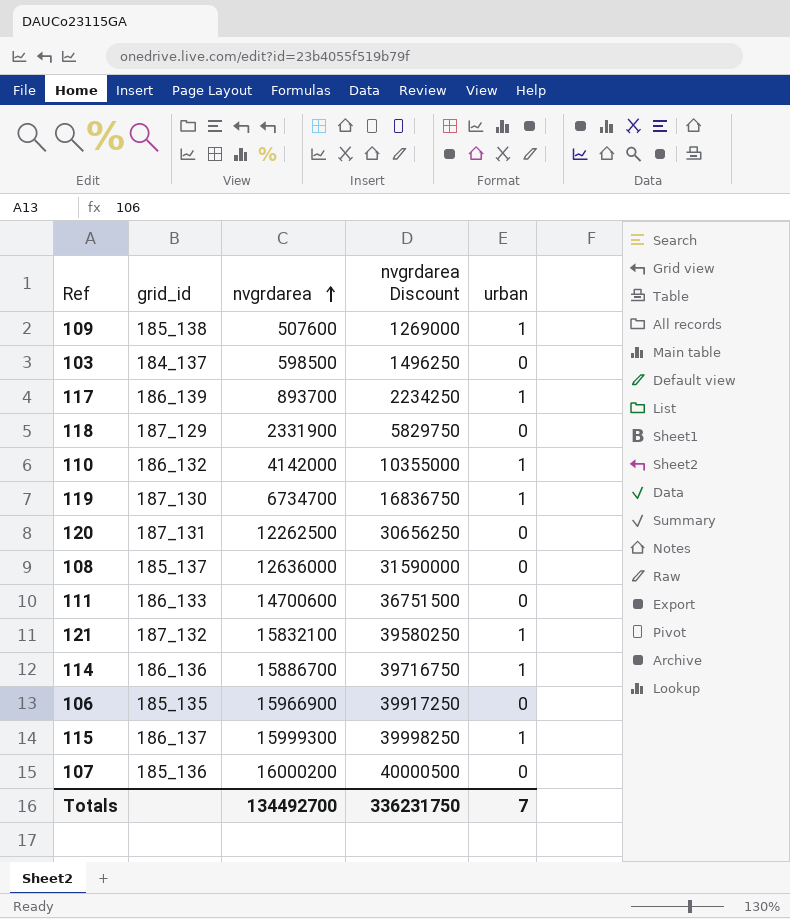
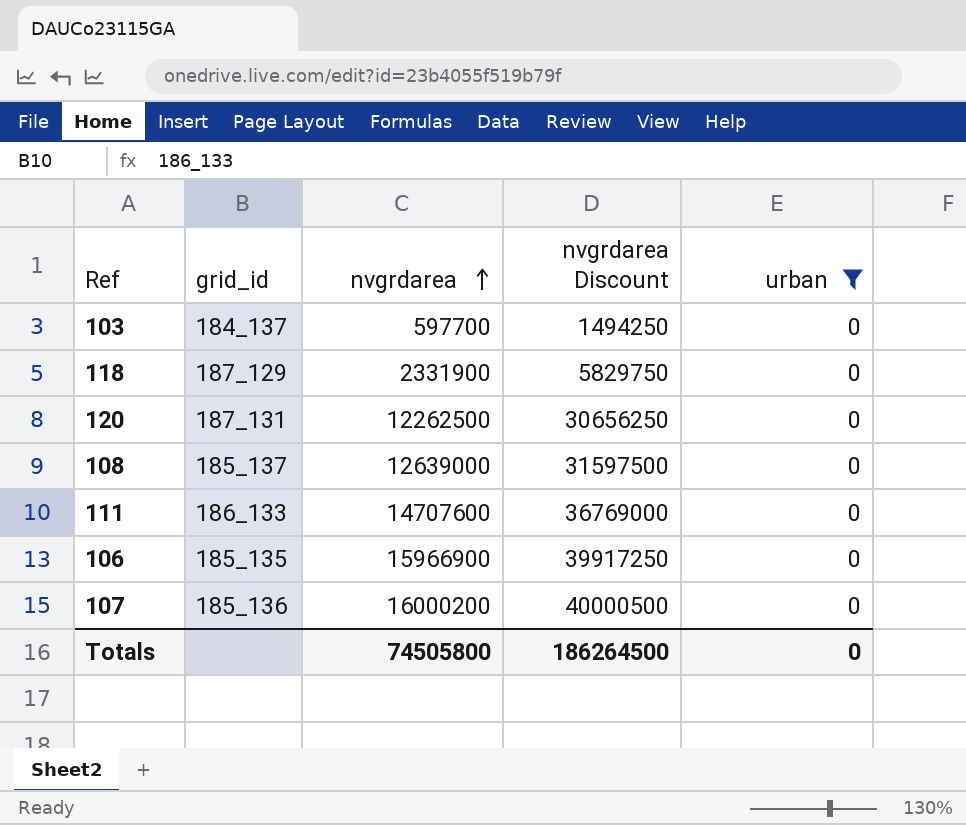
filter: none -> urban = 0
103 | nvgrdarea: 598500 -> 597700
103 | nvgrdarea Discount: 1496250 -> 1494250
108 | nvgrdarea: 12636000 -> 12639000
108 | nvgrdarea Discount: 31590000 -> 31597500
111 | nvgrdarea: 14700600 -> 14707600
111 | nvgrdarea Discount: 36751500 -> 36769000
Totals | nvgrdarea: 134492700 -> 74505800
Totals | nvgrdarea Discount: 336231750 -> 186264500
Totals | urban: 7 -> 0

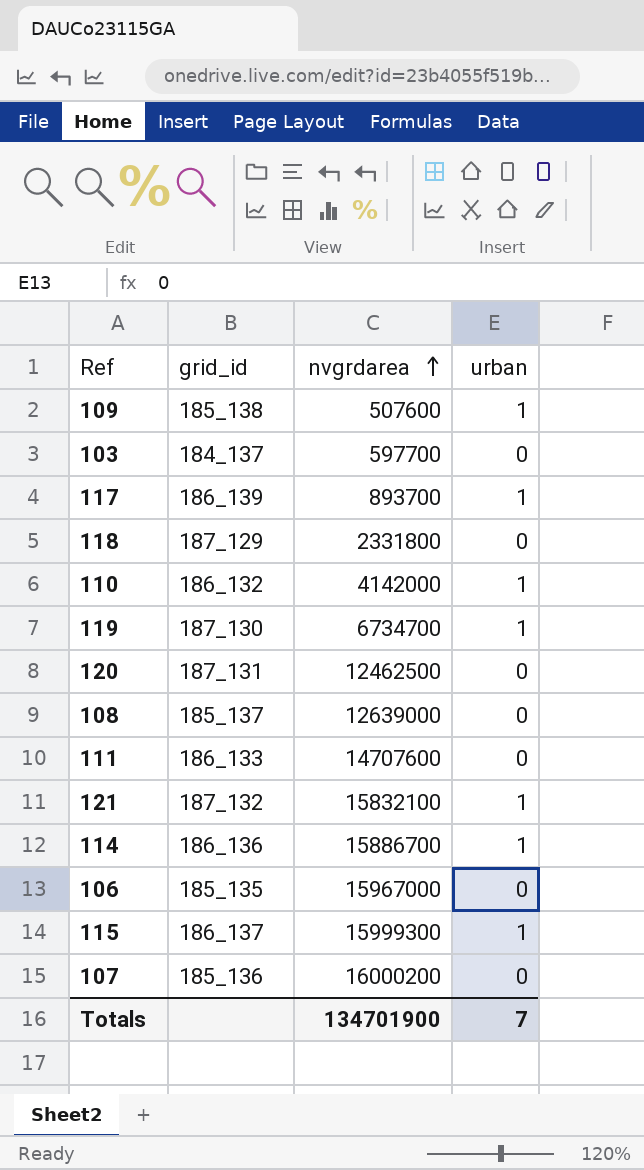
filter: urban = 0 -> none
column nvgrdarea Discount | formula: [nvgrdarea] * 2.5 -> none
118 | nvgrdarea: 2331900 -> 2331800
120 | nvgrdarea: 12262500 -> 12462500
106 | nvgrdarea: 15966900 -> 15967000
Totals | nvgrdarea: 74505800 -> 134701900
Totals | urban: 0 -> 7

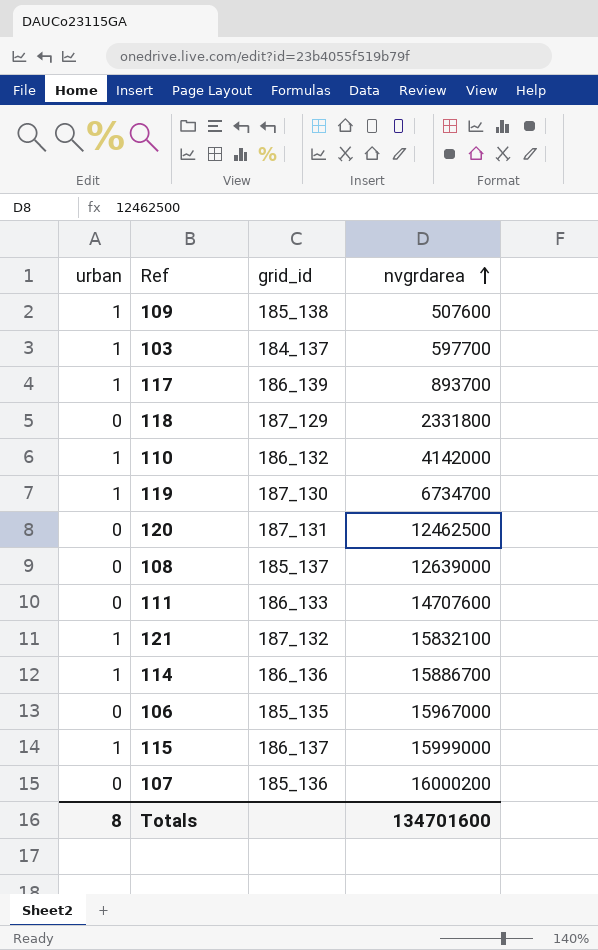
column urban | position: 4 -> 1
103 | urban: 0 -> 1
115 | nvgrdarea: 15999300 -> 15999000
Totals | urban: 7 -> 8
Totals | nvgrdarea: 134701900 -> 134701600

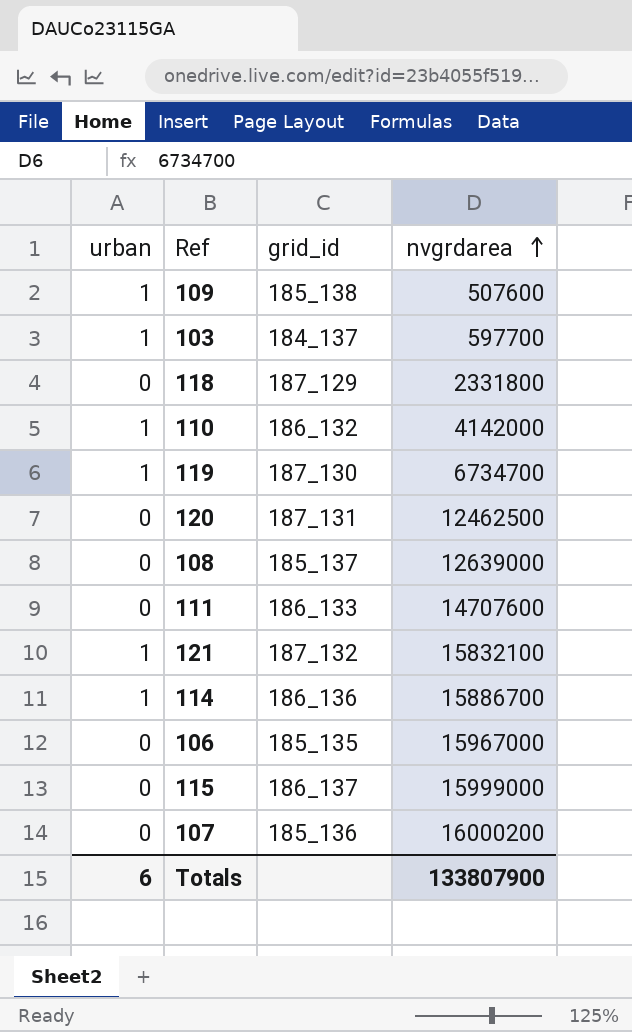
row 117: 1 | 186_139 | 893700 -> none
115 | urban: 1 -> 0
Totals | urban: 8 -> 6
Totals | nvgrdarea: 134701600 -> 133807900

